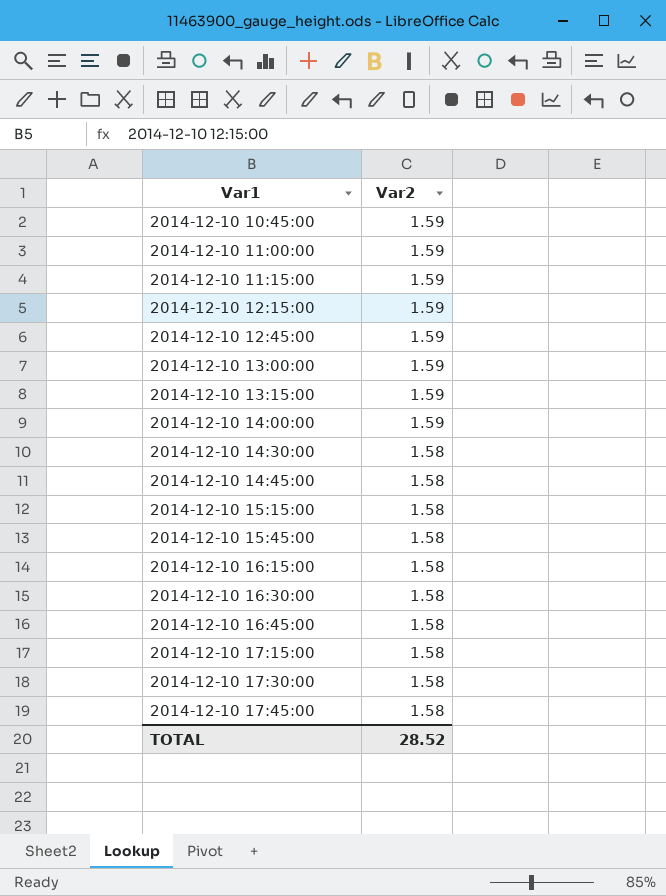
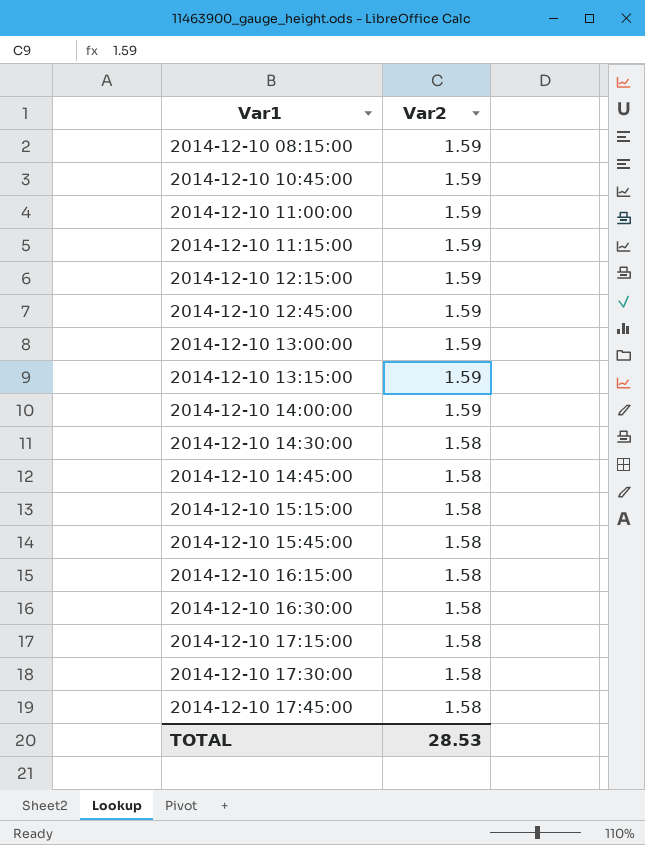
row 2014-12-10 16:45:00: 1.58 -> none
row 2014-12-10 08:15:00: none -> 1.59
TOTAL | Var2: 28.52 -> 28.53

